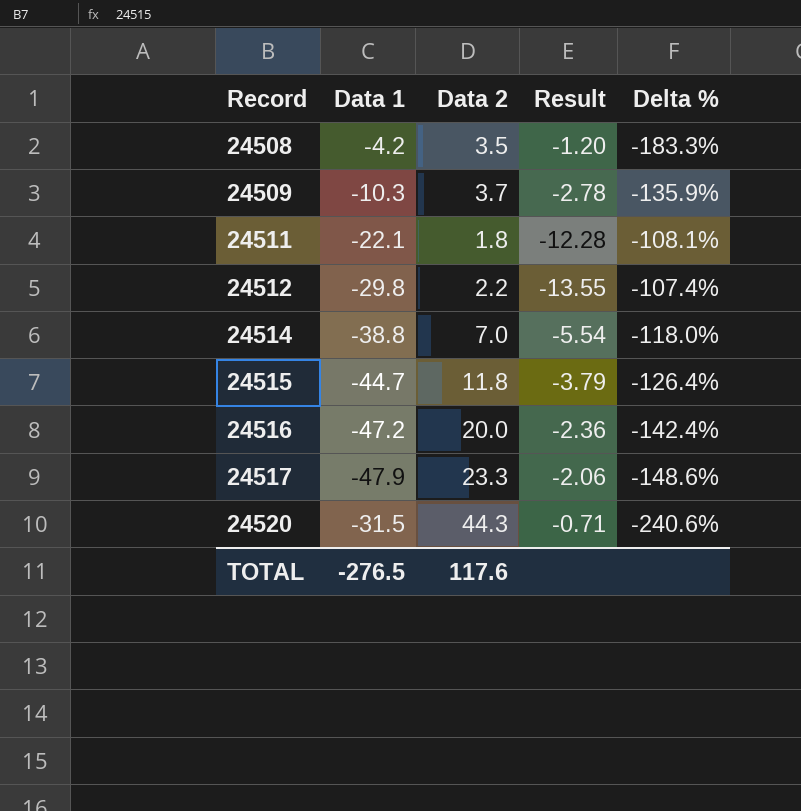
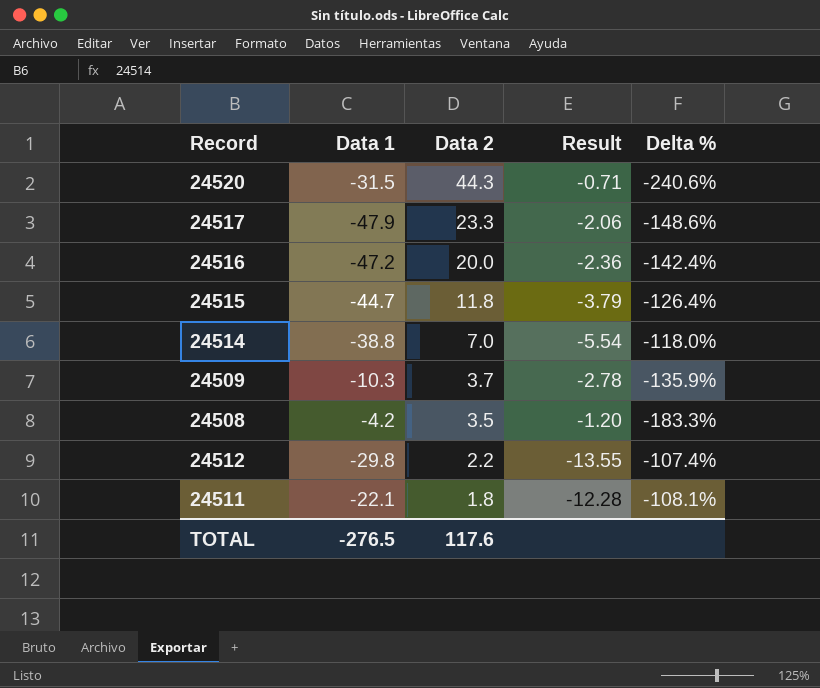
row order: Record ascending -> Data 2 descending

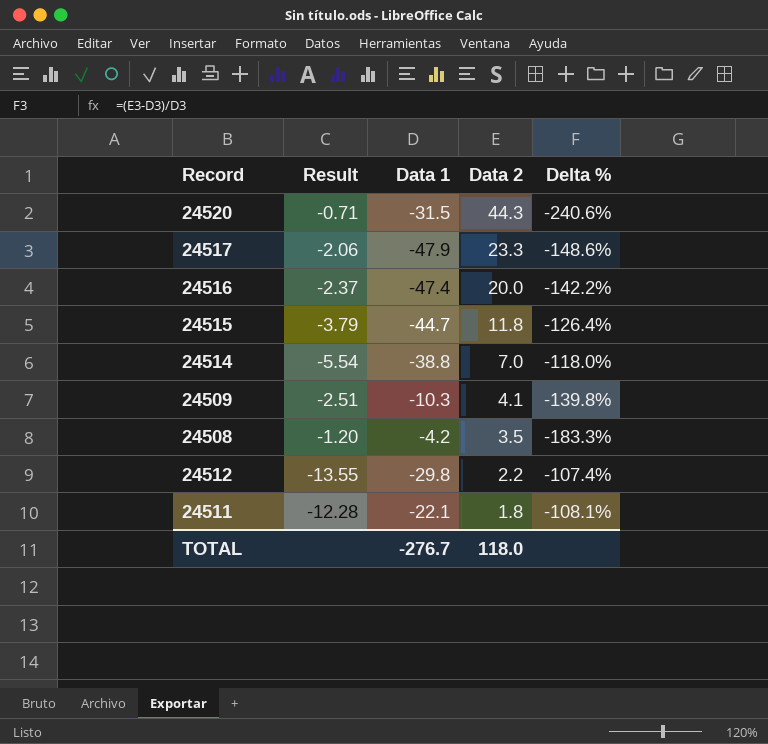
column Result | position: 4 -> 2
24516 | Result: -2.36 -> -2.37
24516 | Data 1: -47.2 -> -47.4
24516 | Delta %: -142.4% -> -142.2%
24509 | Result: -2.78 -> -2.51
24509 | Data 2: 3.7 -> 4.1
24509 | Delta %: -135.9% -> -139.8%
TOTAL | Data 1: -276.5 -> -276.7
TOTAL | Data 2: 117.6 -> 118.0

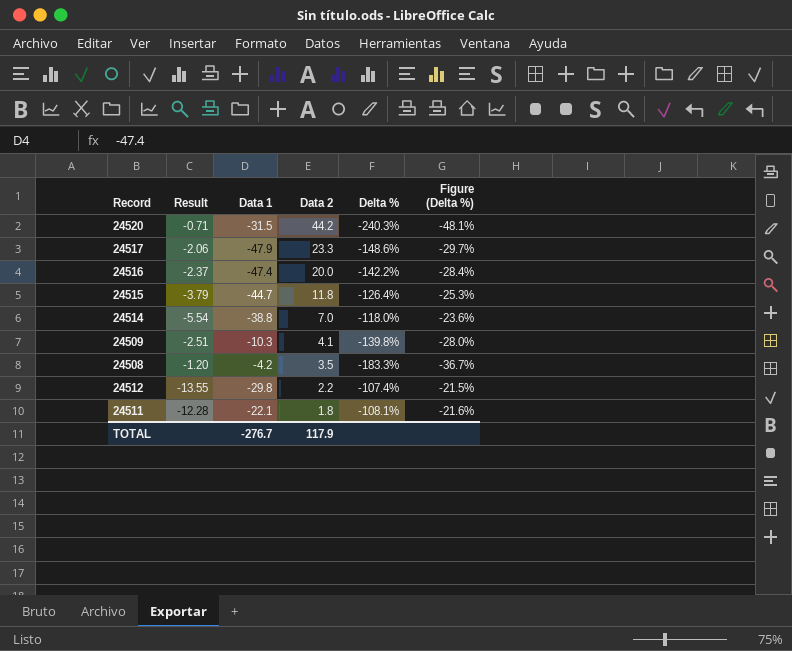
column Figure (Delta %) | formula: none -> [Delta %] * 0.2
24520 | Data 2: 44.3 -> 44.2
24520 | Delta %: -240.6% -> -240.3%
TOTAL | Data 2: 118.0 -> 117.9

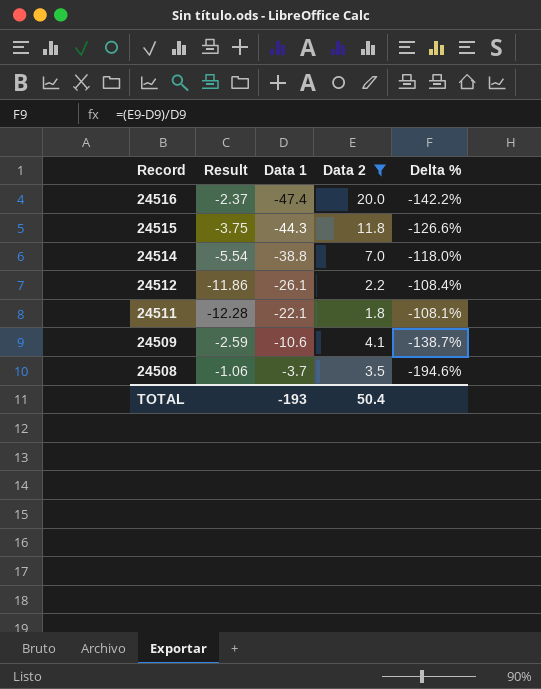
filter: none -> Data 2 <= 20.0
row order: Data 2 descending -> Record descending
column Figure (Delta %) | formula: [Delta %] * 0.2 -> none
24515 | Result: -3.79 -> -3.75
24515 | Data 1: -44.7 -> -44.3
24515 | Delta %: -126.4% -> -126.6%
24512 | Result: -13.55 -> -11.86
24512 | Data 1: -29.8 -> -26.1
24512 | Delta %: -107.4% -> -108.4%
24509 | Result: -2.51 -> -2.59
24509 | Data 1: -10.3 -> -10.6
24509 | Delta %: -139.8% -> -138.7%
24508 | Result: -1.20 -> -1.06
24508 | Data 1: -4.2 -> -3.7
24508 | Delta %: -183.3% -> -194.6%
TOTAL | Data 1: -276.7 -> -193
TOTAL | Data 2: 117.9 -> 50.4

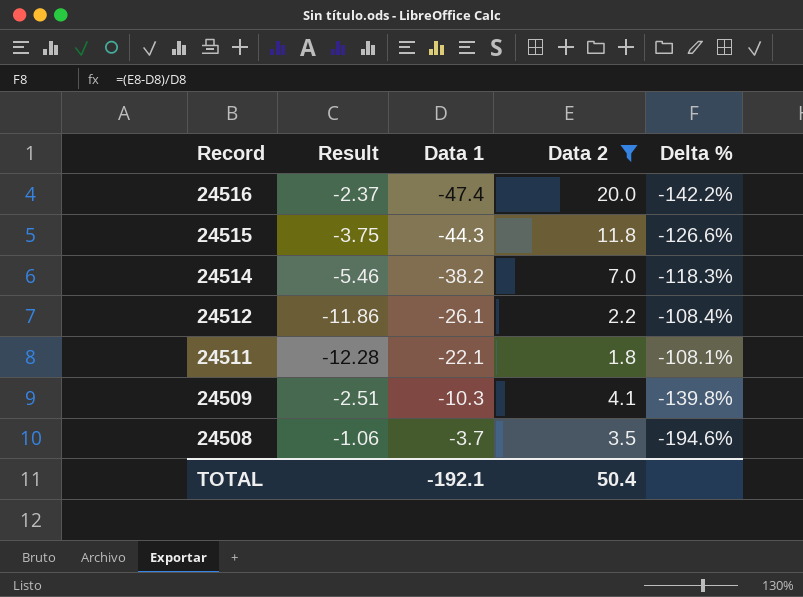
24514 | Result: -5.54 -> -5.46
24514 | Data 1: -38.8 -> -38.2
24514 | Delta %: -118.0% -> -118.3%
24509 | Result: -2.59 -> -2.51
24509 | Data 1: -10.6 -> -10.3
24509 | Delta %: -138.7% -> -139.8%
TOTAL | Data 1: -193 -> -192.1

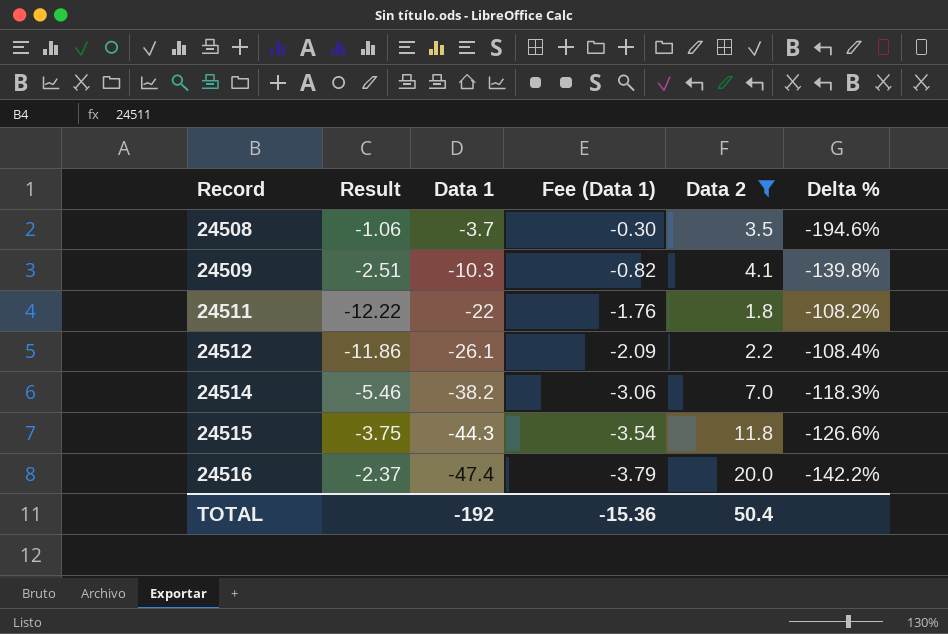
row order: Record descending -> Record ascending
column Fee (Data 1) | formula: none -> [Data 1] * 0.08
24511 | Result: -12.28 -> -12.22
24511 | Data 1: -22.1 -> -22
24511 | Delta %: -108.1% -> -108.2%
TOTAL | Data 1: -192.1 -> -192

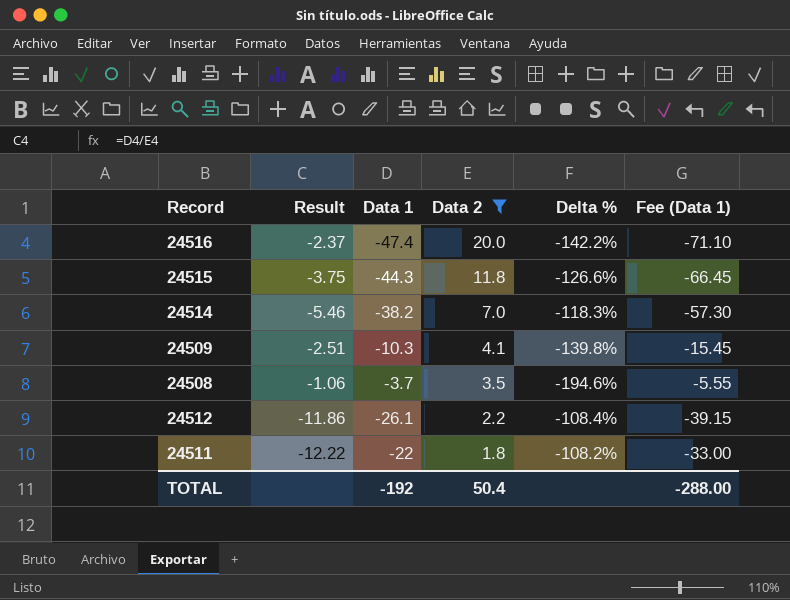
row order: Record ascending -> Data 2 descending
column Fee (Data 1) | formula: [Data 1] * 0.08 -> [Data 1] * 1.5
column Fee (Data 1) | position: 4 -> 6
TOTAL | Fee (Data 1): -15.36 -> -288.00

